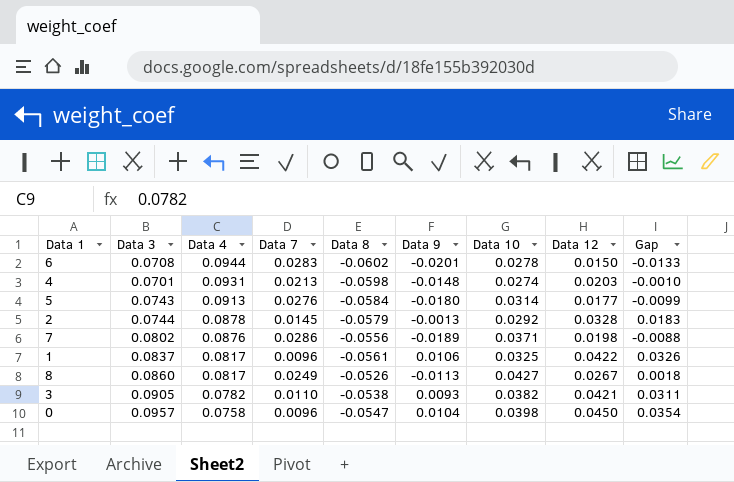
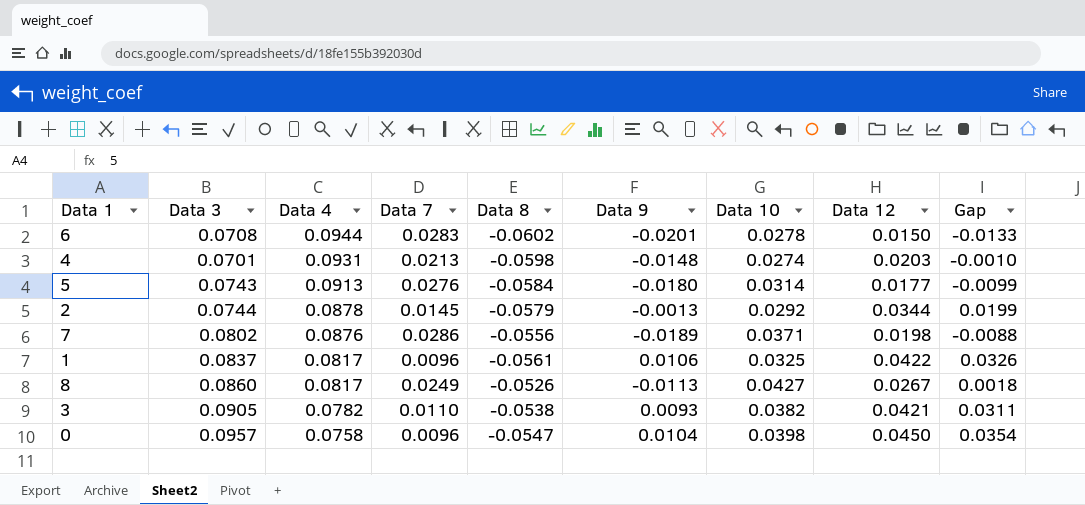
2 | Data 12: 0.0328 -> 0.0344
2 | Gap: 0.0183 -> 0.0199

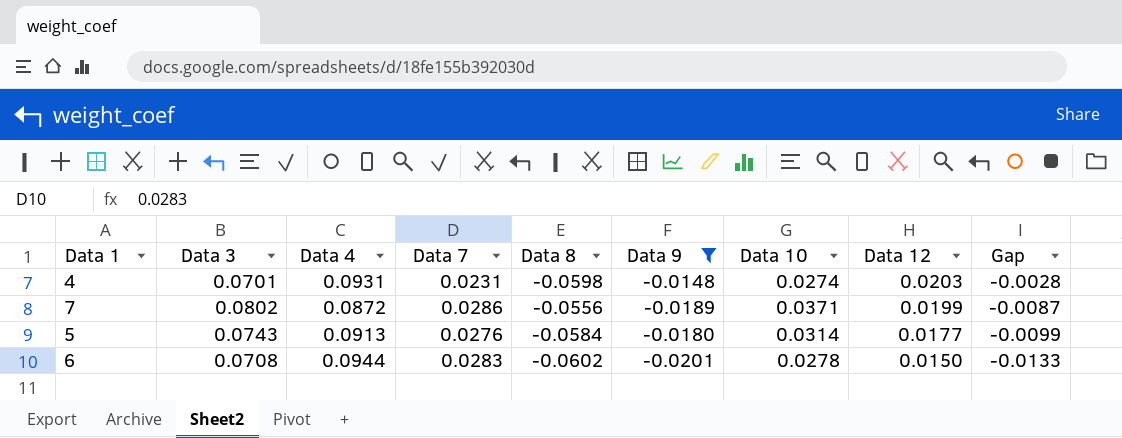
filter: none -> Data 9 <= -0.0148
row order: Data 4 descending -> Data 12 descending
4 | Data 7: 0.0213 -> 0.0231
4 | Gap: -0.0010 -> -0.0028
7 | Data 4: 0.0876 -> 0.0872
7 | Data 12: 0.0198 -> 0.0199
7 | Gap: -0.0088 -> -0.0087

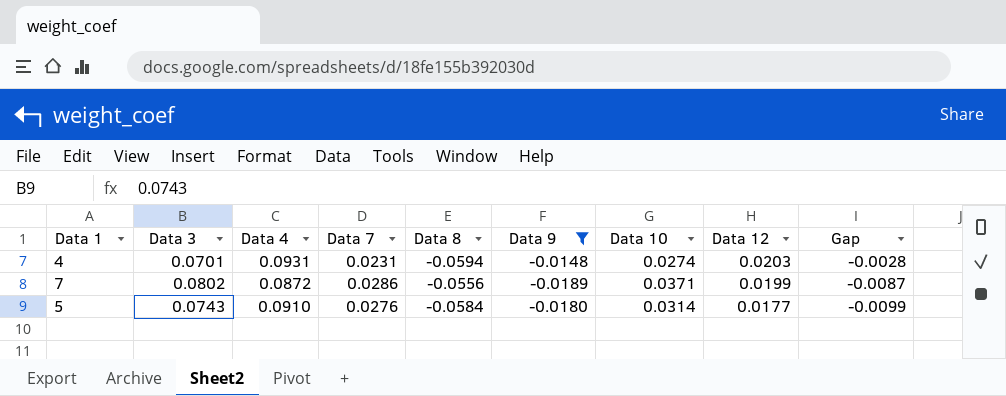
row 6: 0.0708 | 0.0944 | 0.0283 | -0.0602 | -0.0201 | 0.0278 | 0.0150 | -0.0133 -> none
4 | Data 8: -0.0598 -> -0.0594
5 | Data 4: 0.0913 -> 0.0910

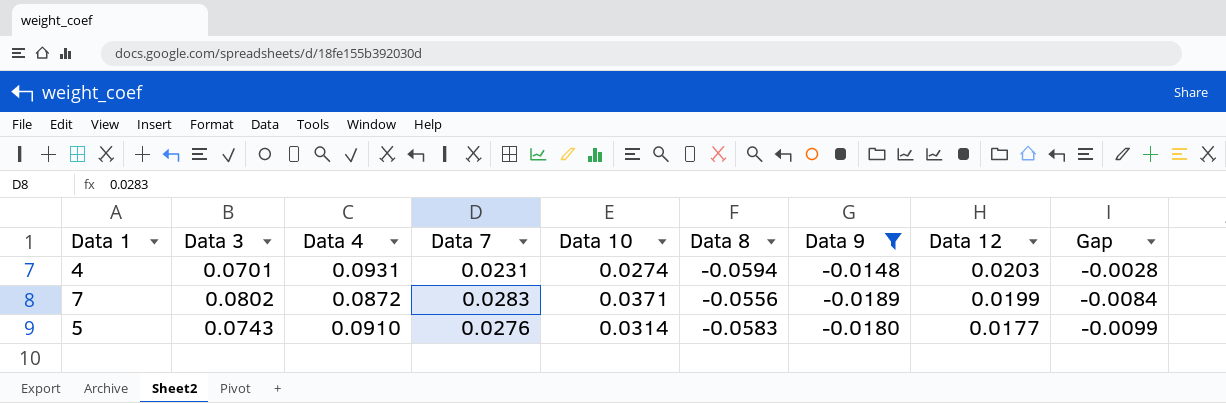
column Data 10 | position: 7 -> 5
7 | Data 7: 0.0286 -> 0.0283
7 | Gap: -0.0087 -> -0.0084
5 | Data 8: -0.0584 -> -0.0583

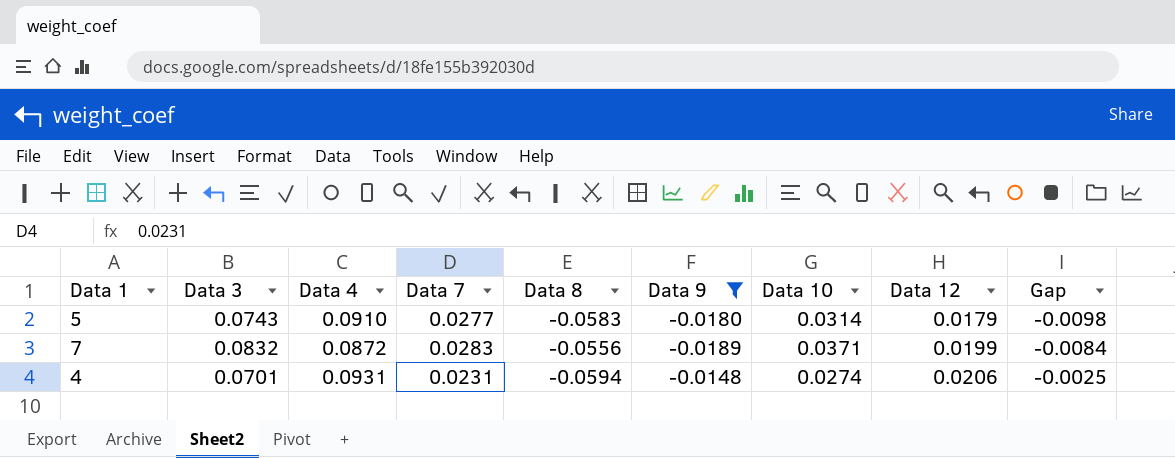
row order: Data 12 descending -> Data 12 ascending
column Data 10 | position: 5 -> 7
5 | Data 7: 0.0276 -> 0.0277
5 | Data 12: 0.0177 -> 0.0179
5 | Gap: -0.0099 -> -0.0098
7 | Data 3: 0.0802 -> 0.0832
4 | Data 12: 0.0203 -> 0.0206
4 | Gap: -0.0028 -> -0.0025

